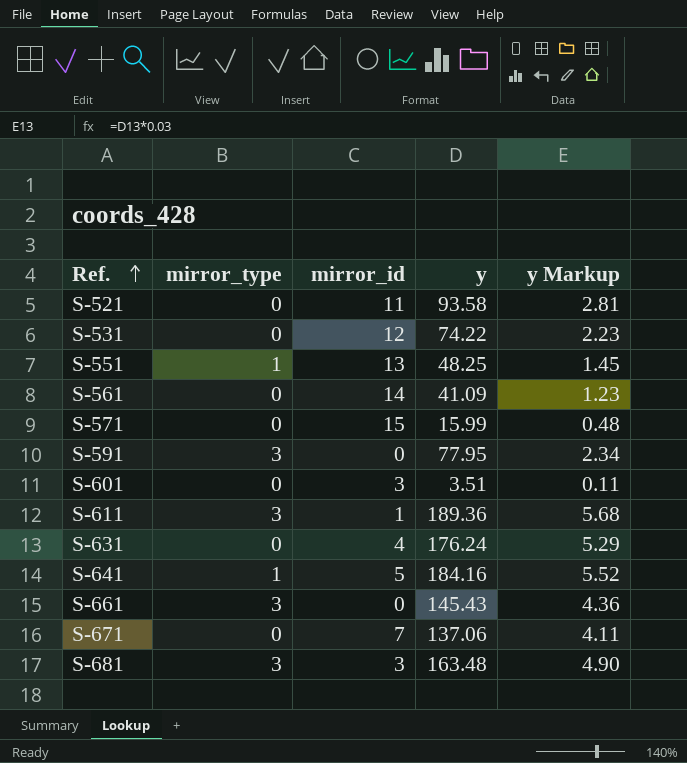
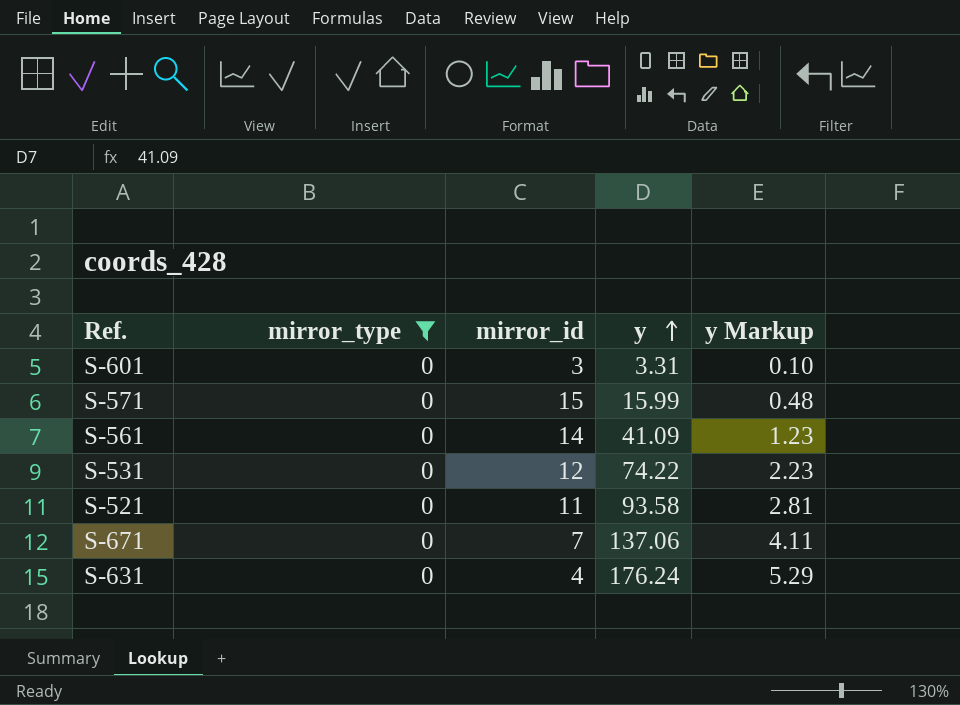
filter: none -> mirror_type = 0
row order: Ref. ascending -> y ascending
S-601 | y: 3.51 -> 3.31
S-601 | y Markup: 0.11 -> 0.10

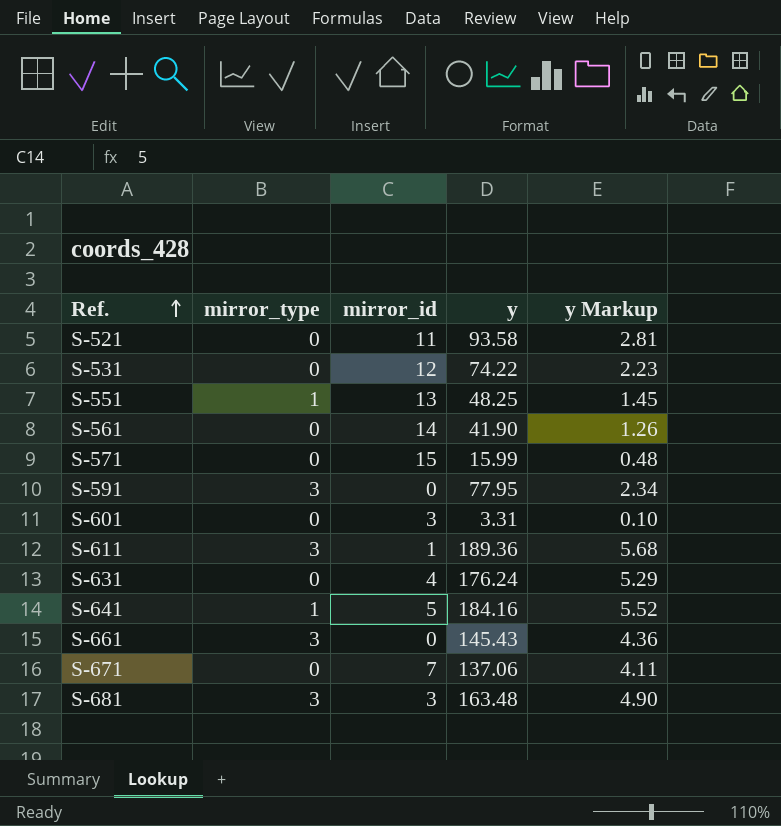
filter: mirror_type = 0 -> none
row order: y ascending -> Ref. ascending
S-561 | y: 41.09 -> 41.90
S-561 | y Markup: 1.23 -> 1.26

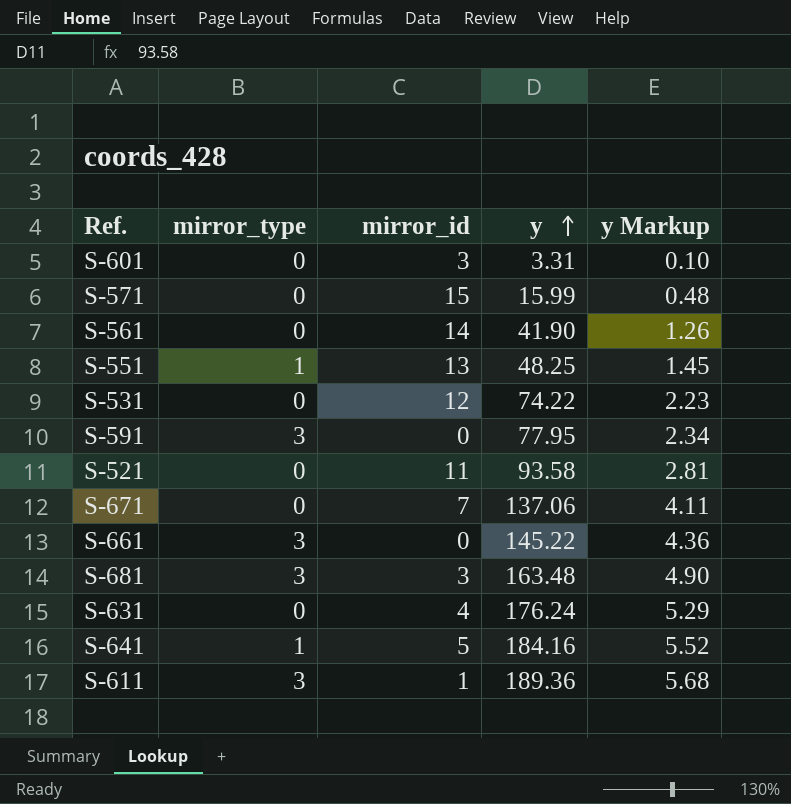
row order: Ref. ascending -> y ascending
S-661 | y: 145.43 -> 145.22

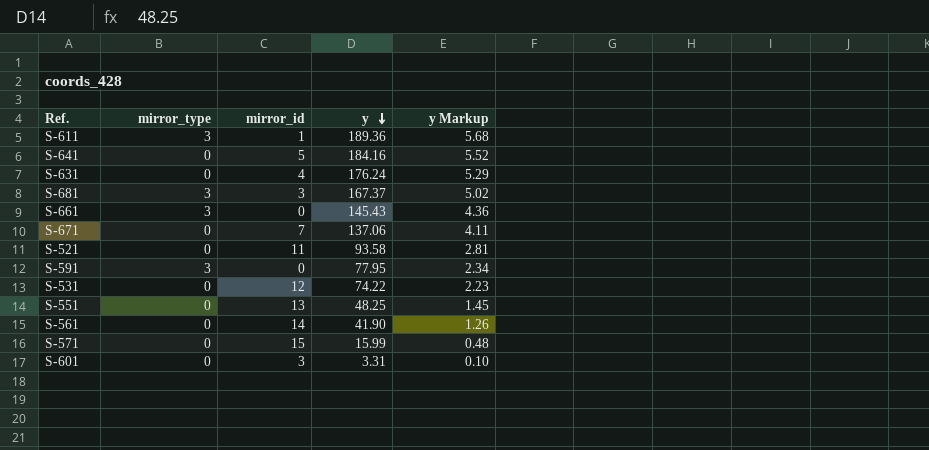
row order: y ascending -> y descending
S-641 | mirror_type: 1 -> 0
S-681 | y: 163.48 -> 167.37
S-681 | y Markup: 4.90 -> 5.02
S-661 | y: 145.22 -> 145.43
S-551 | mirror_type: 1 -> 0

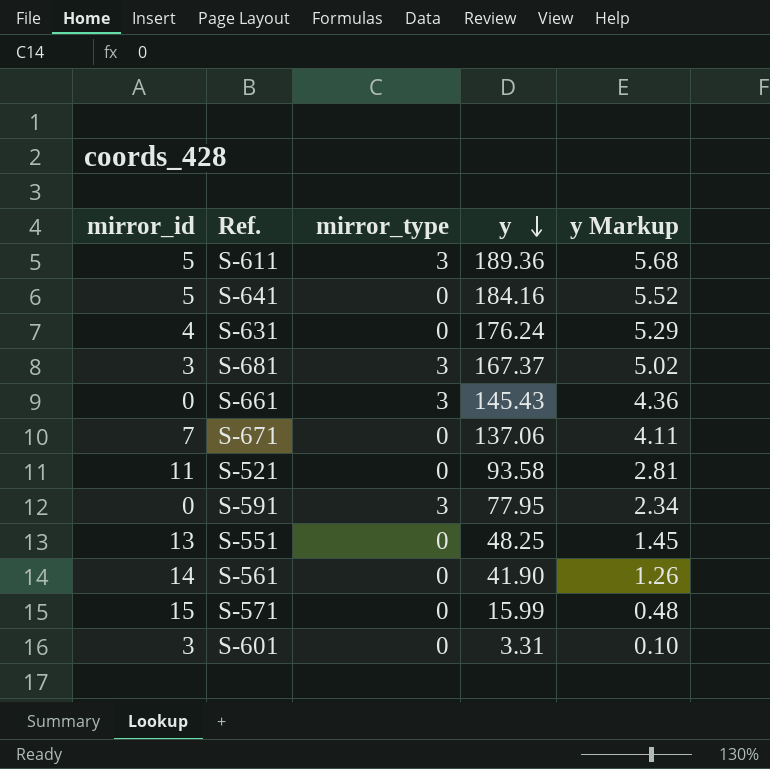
column mirror_id | position: 3 -> 1
row S-531: 0 | 12 | 74.22 | 2.23 -> none
S-611 | mirror_id: 1 -> 5

